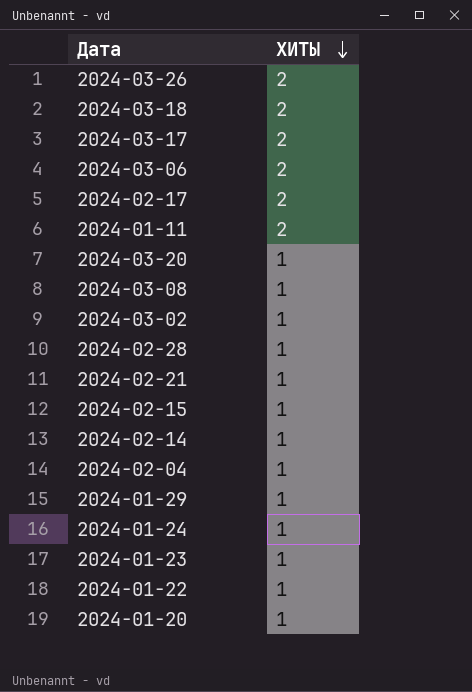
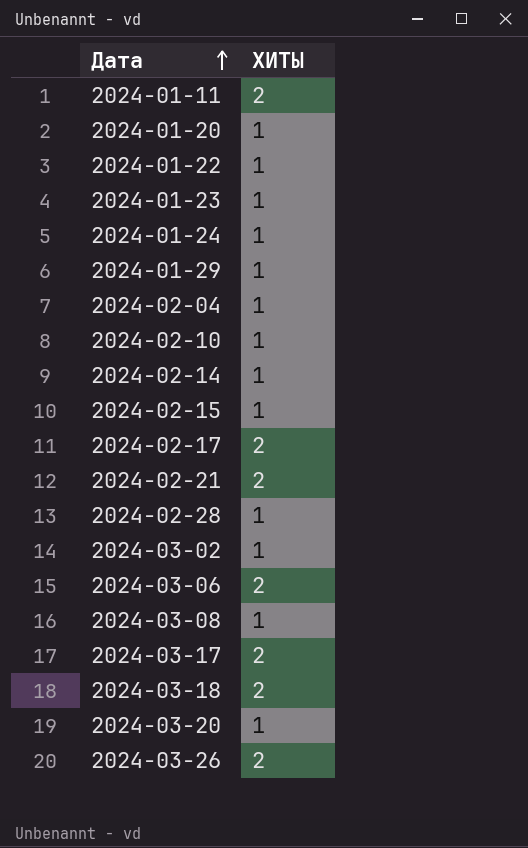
row order: ХИТЫ descending -> Дата ascending
row 2024-02-10: none -> 1
2024-02-21 | ХИТЫ: 1 -> 2

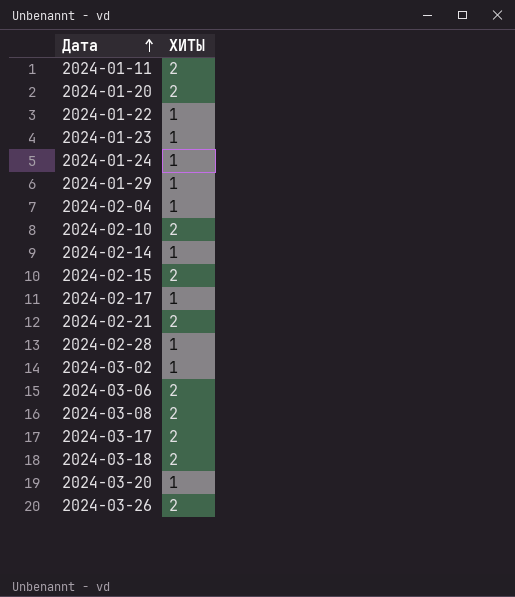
2024-01-20 | ХИТЫ: 1 -> 2
2024-02-10 | ХИТЫ: 1 -> 2
2024-02-15 | ХИТЫ: 1 -> 2
2024-02-17 | ХИТЫ: 2 -> 1
2024-03-08 | ХИТЫ: 1 -> 2

